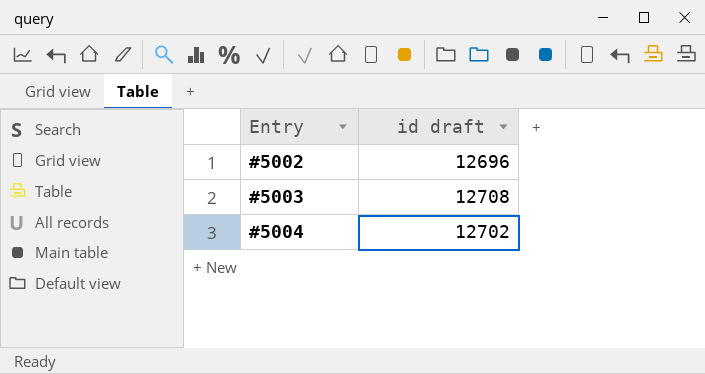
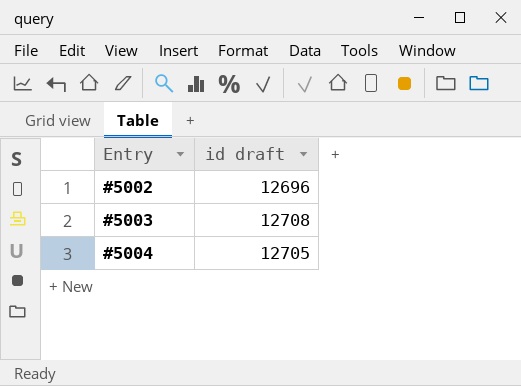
#5004 | id draft: 12702 -> 12705

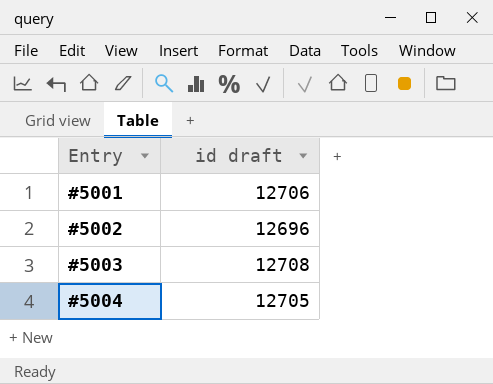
row #5001: none -> 12706

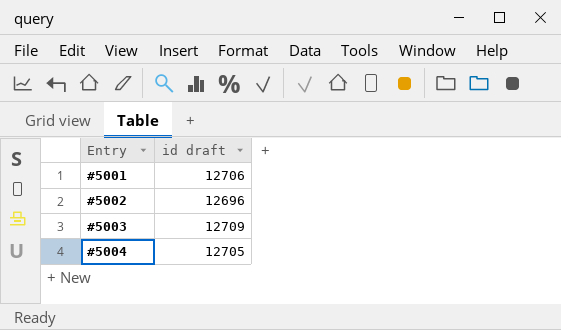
#5003 | id draft: 12708 -> 12709

